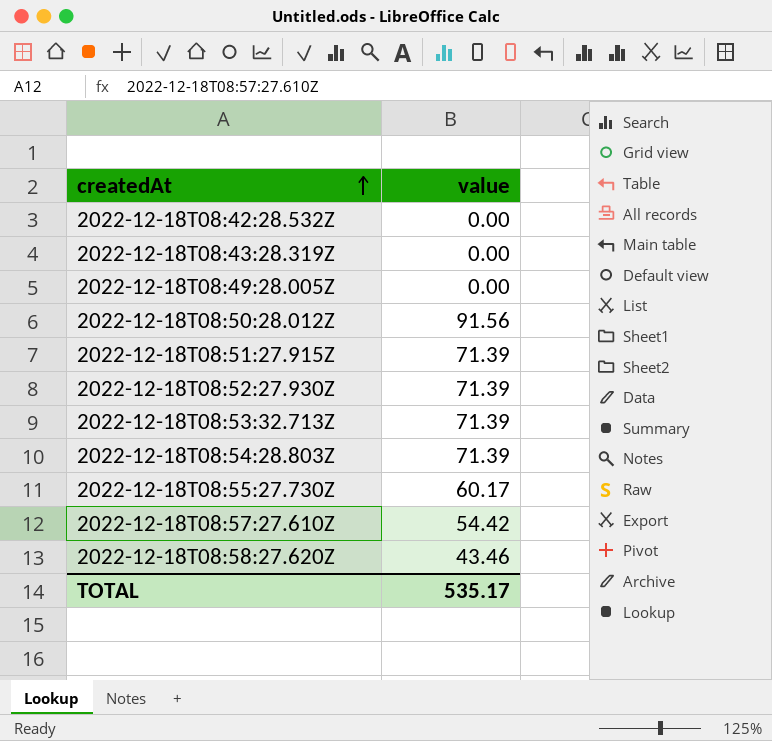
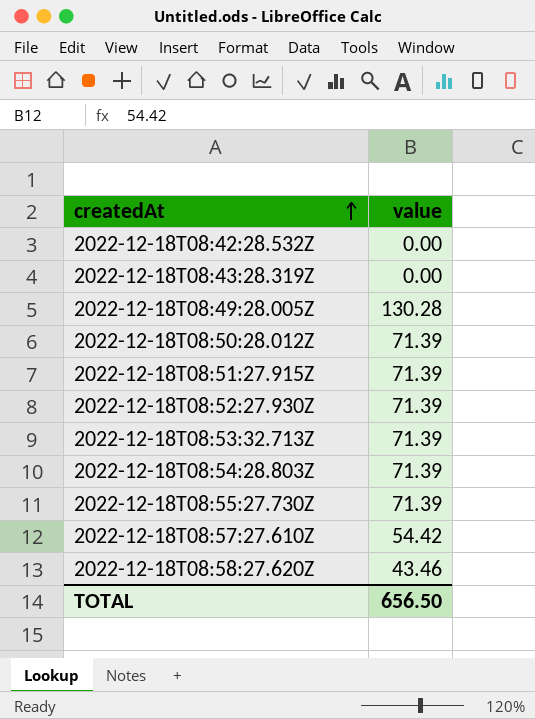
2022-12-18T08:49:28.005Z | value: 0.00 -> 130.28
2022-12-18T08:50:28.012Z | value: 91.56 -> 71.39
2022-12-18T08:55:27.730Z | value: 60.17 -> 71.39
TOTAL | value: 535.17 -> 656.50

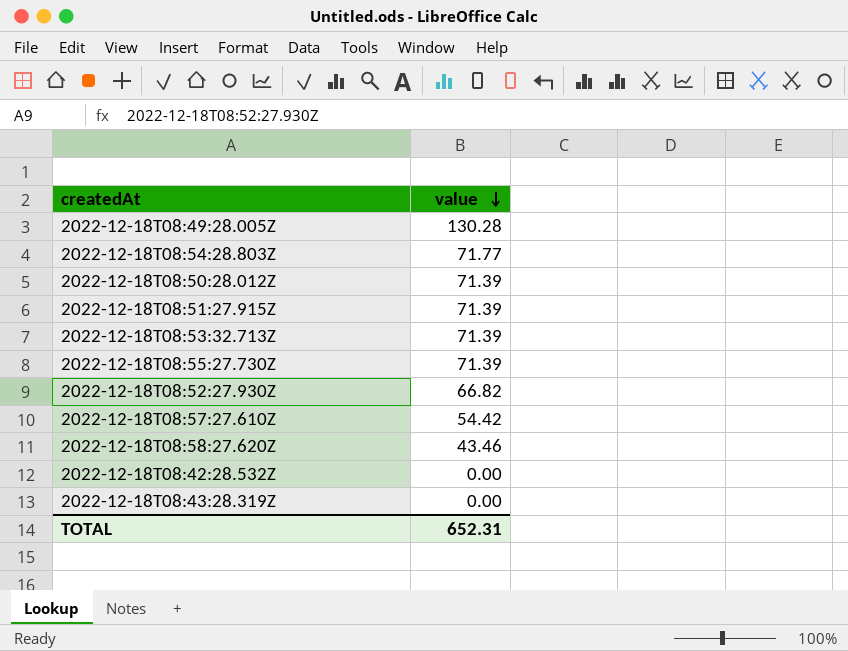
row order: createdAt ascending -> value descending
2022-12-18T08:54:28.803Z | value: 71.39 -> 71.77
2022-12-18T08:52:27.930Z | value: 71.39 -> 66.82
TOTAL | value: 656.50 -> 652.31

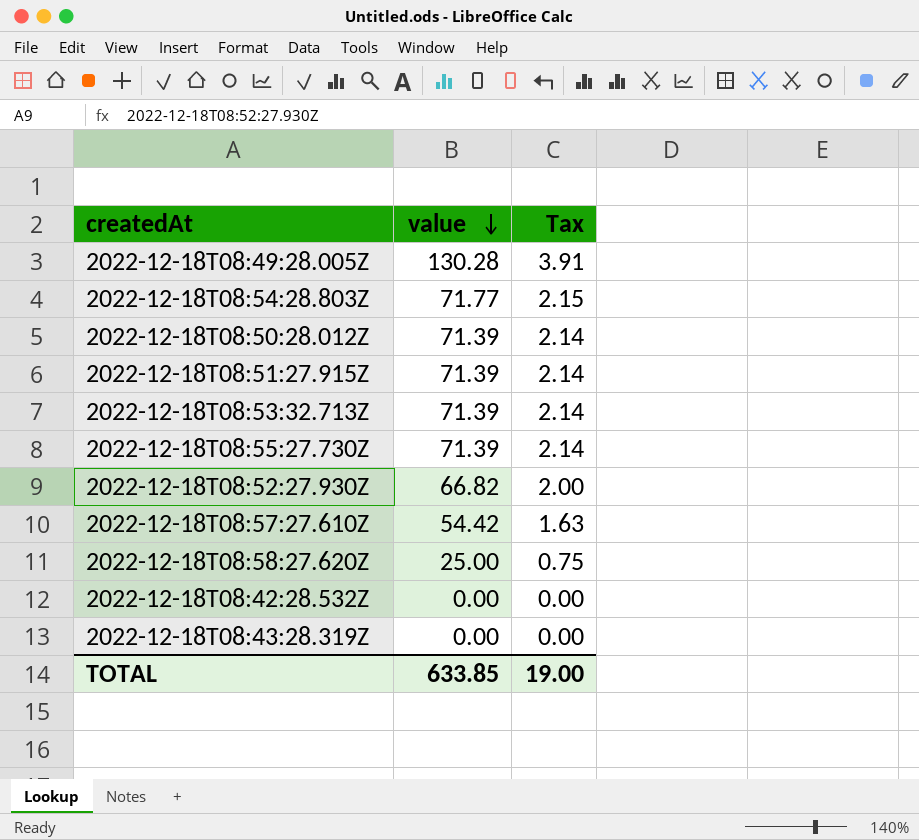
column Tax | formula: none -> [value] * 0.03
2022-12-18T08:58:27.620Z | value: 43.46 -> 25.00
TOTAL | value: 652.31 -> 633.85

